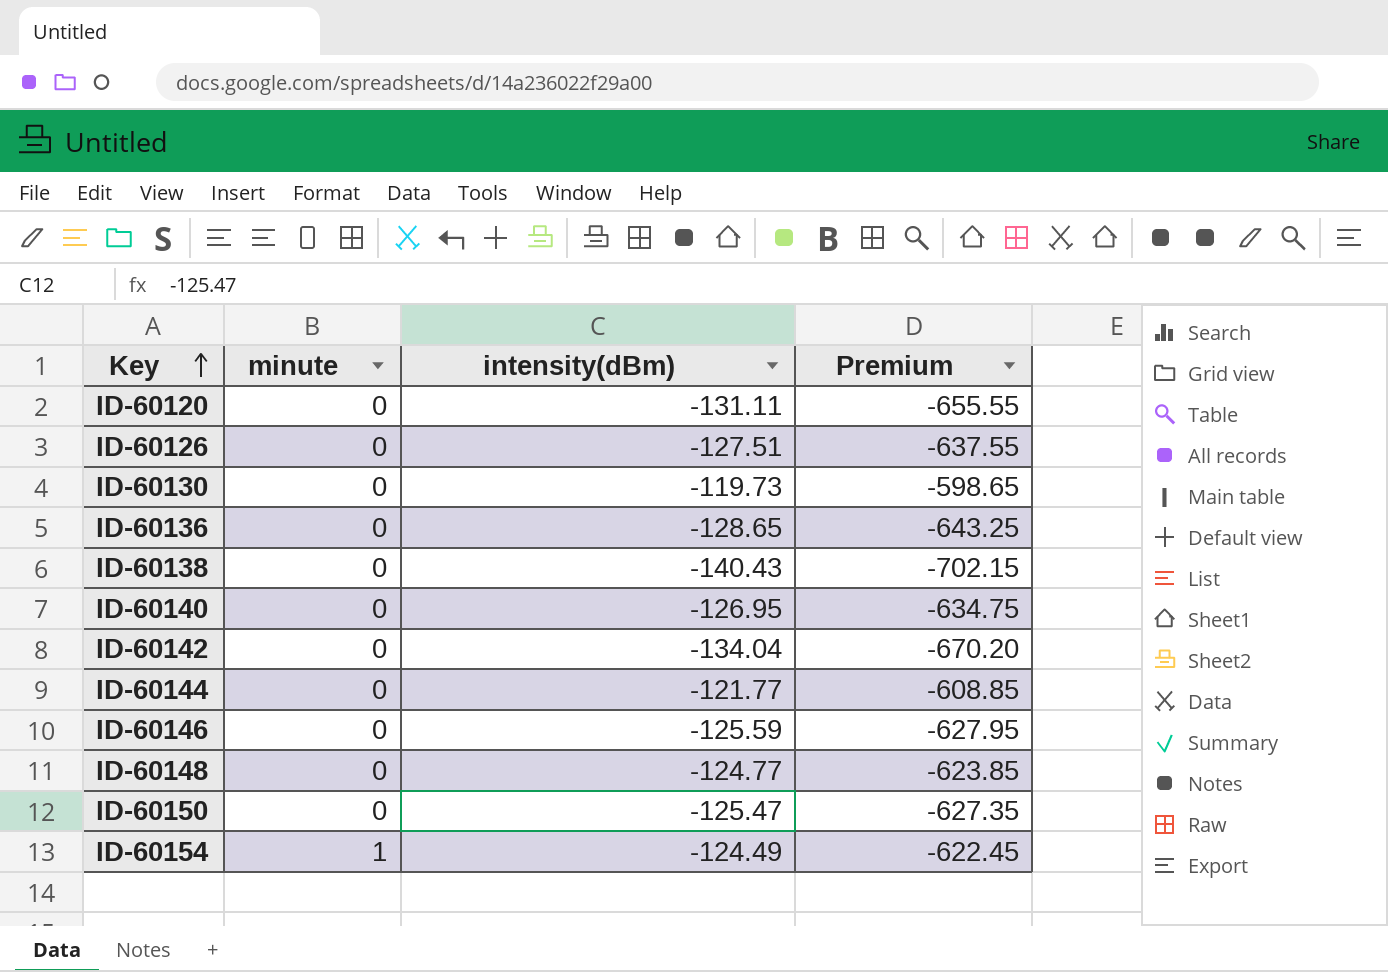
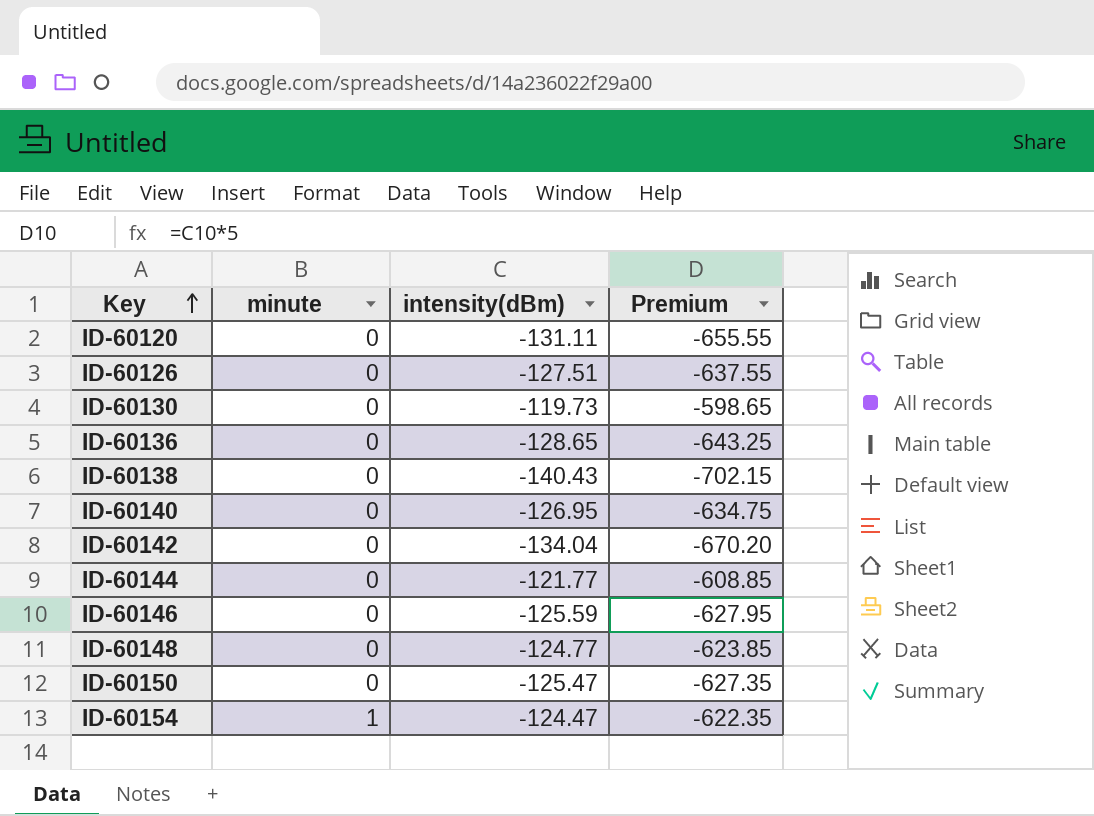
ID-60154 | intensity(dBm): -124.49 -> -124.47
ID-60154 | Premium: -622.45 -> -622.35

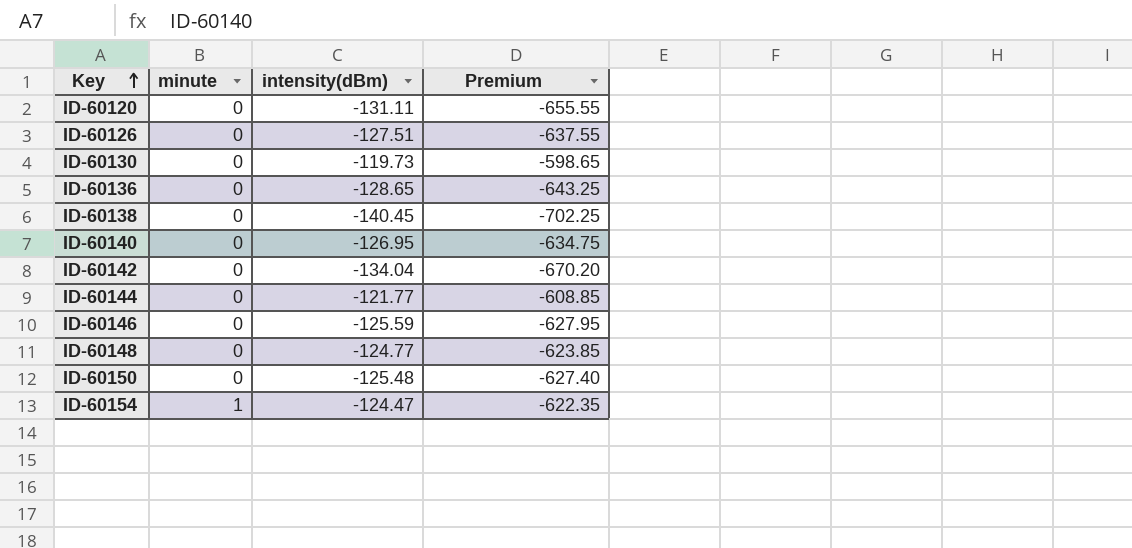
ID-60138 | intensity(dBm): -140.43 -> -140.45
ID-60138 | Premium: -702.15 -> -702.25
ID-60150 | intensity(dBm): -125.47 -> -125.48
ID-60150 | Premium: -627.35 -> -627.40

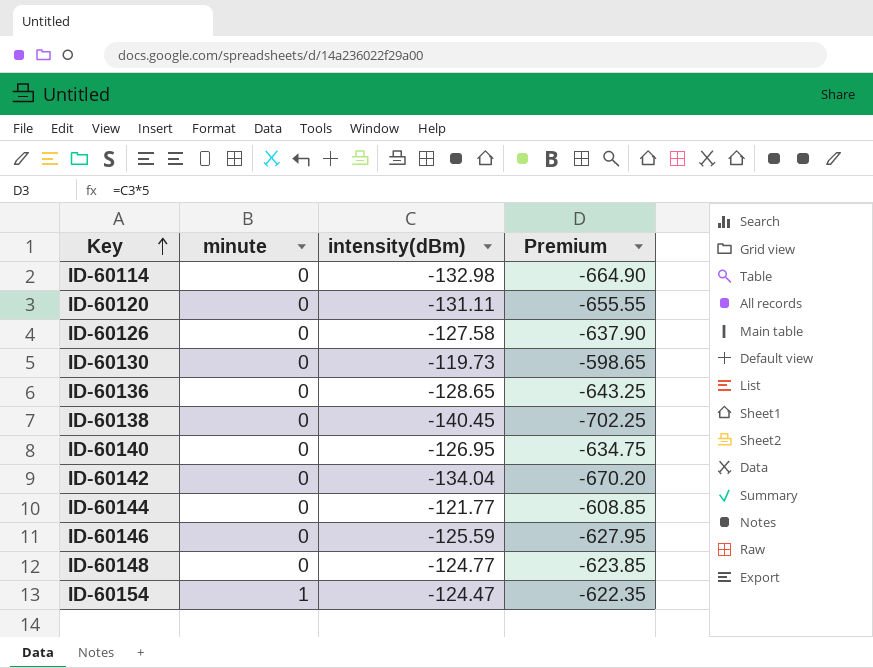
row ID-60150: 0 | -125.48 | -627.40 -> none
row ID-60114: none -> 0 | -132.98 | -664.90
ID-60126 | intensity(dBm): -127.51 -> -127.58
ID-60126 | Premium: -637.55 -> -637.90

